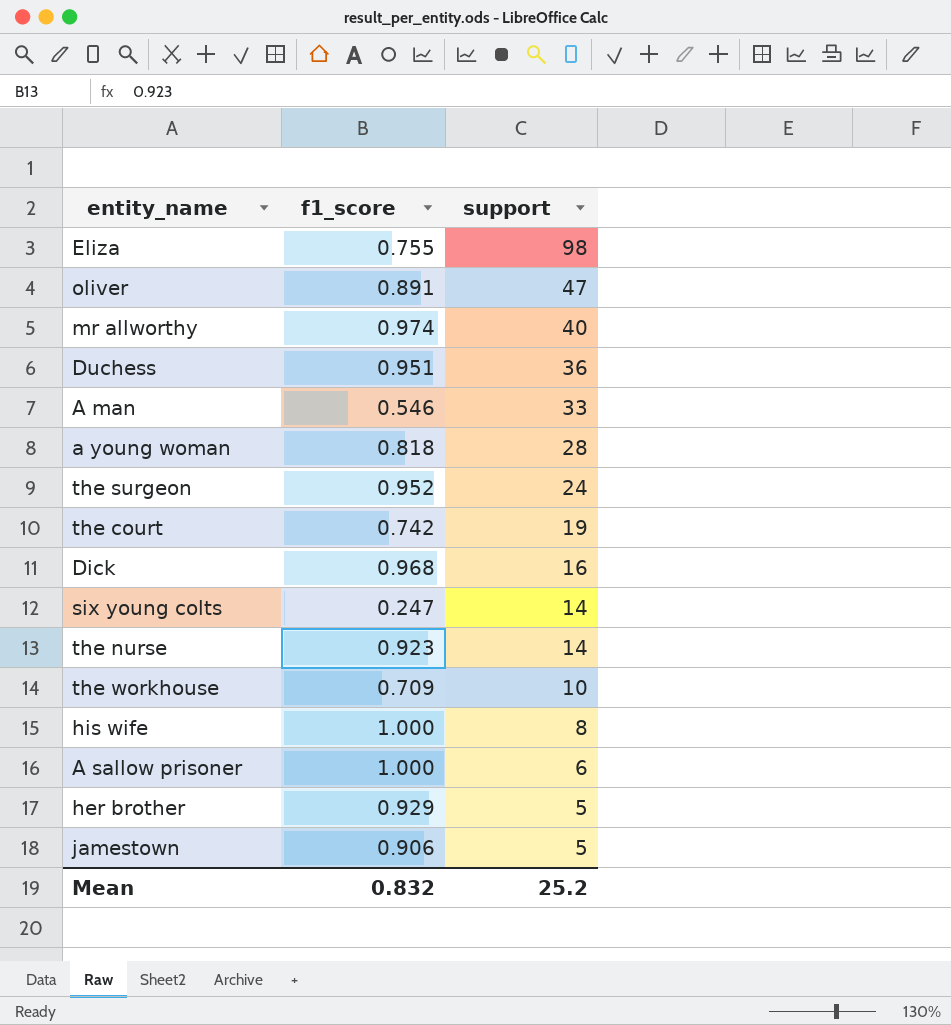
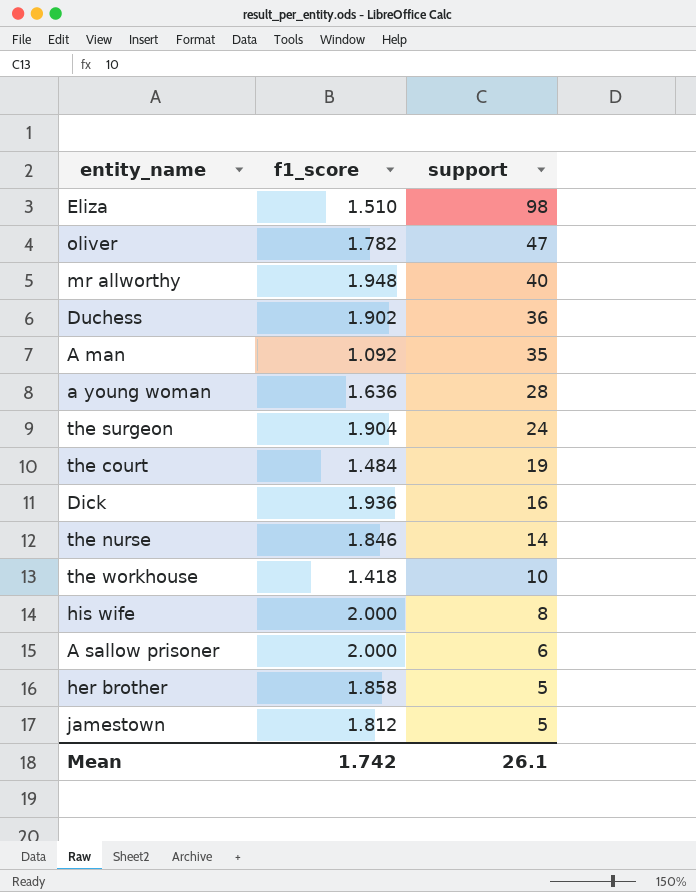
row six young colts: 0.247 | 14 -> none
Eliza | f1_score: 0.755 -> 1.510
oliver | f1_score: 0.891 -> 1.782
mr allworthy | f1_score: 0.974 -> 1.948
Duchess | f1_score: 0.951 -> 1.902
A man | f1_score: 0.546 -> 1.092
A man | support: 33 -> 35
a young woman | f1_score: 0.818 -> 1.636
the surgeon | f1_score: 0.952 -> 1.904
the court | f1_score: 0.742 -> 1.484
Dick | f1_score: 0.968 -> 1.936
the nurse | f1_score: 0.923 -> 1.846
the workhouse | f1_score: 0.709 -> 1.418
his wife | f1_score: 1.000 -> 2.000
A sallow prisoner | f1_score: 1.000 -> 2.000
her brother | f1_score: 0.929 -> 1.858
jamestown | f1_score: 0.906 -> 1.812
Mean | f1_score: 0.832 -> 1.742
Mean | support: 25.2 -> 26.1

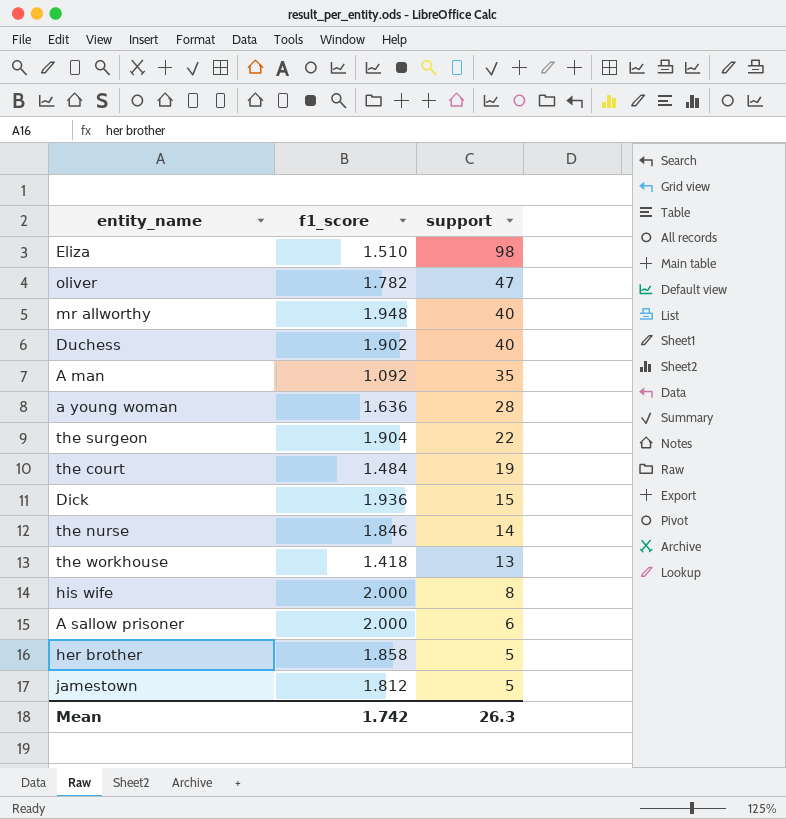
Duchess | support: 36 -> 40
the surgeon | support: 24 -> 22
Dick | support: 16 -> 15
the workhouse | support: 10 -> 13
Mean | support: 26.1 -> 26.3

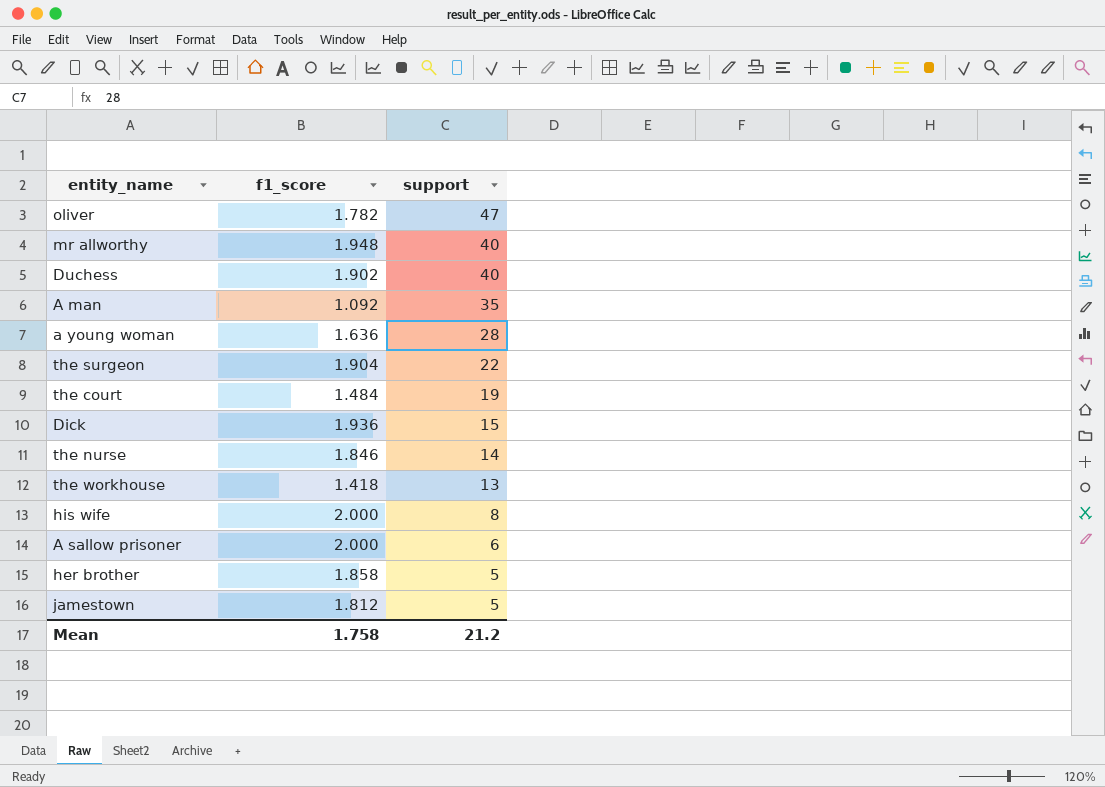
row Eliza: 1.510 | 98 -> none
Mean | f1_score: 1.742 -> 1.758
Mean | support: 26.3 -> 21.2

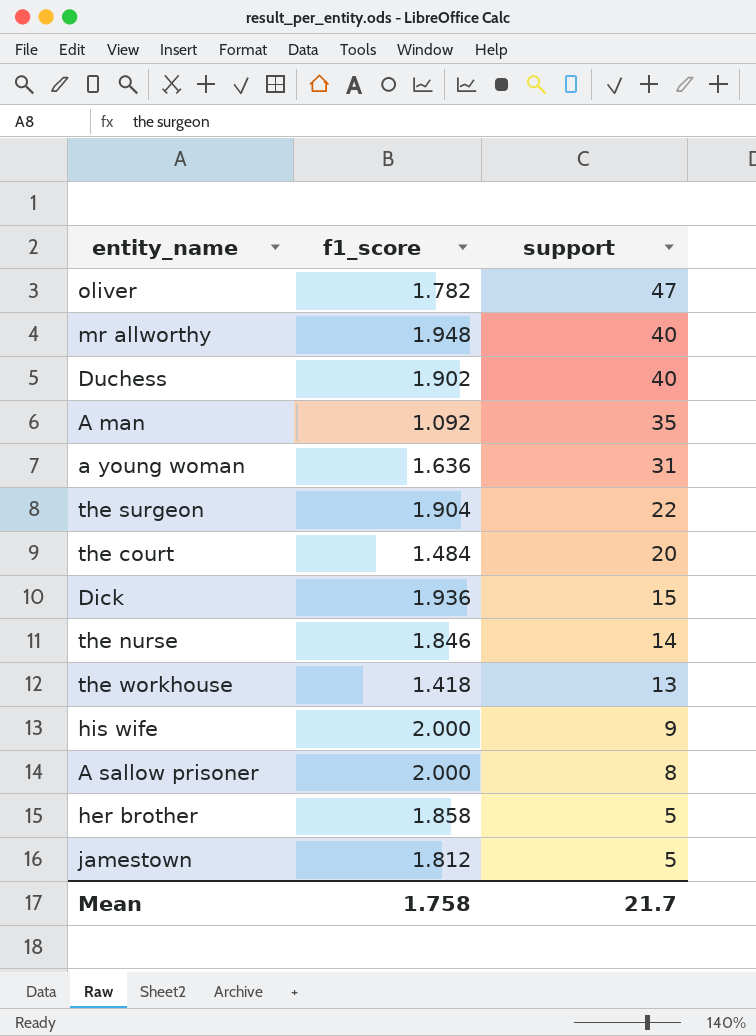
a young woman | support: 28 -> 31
the court | support: 19 -> 20
his wife | support: 8 -> 9
A sallow prisoner | support: 6 -> 8
Mean | support: 21.2 -> 21.7

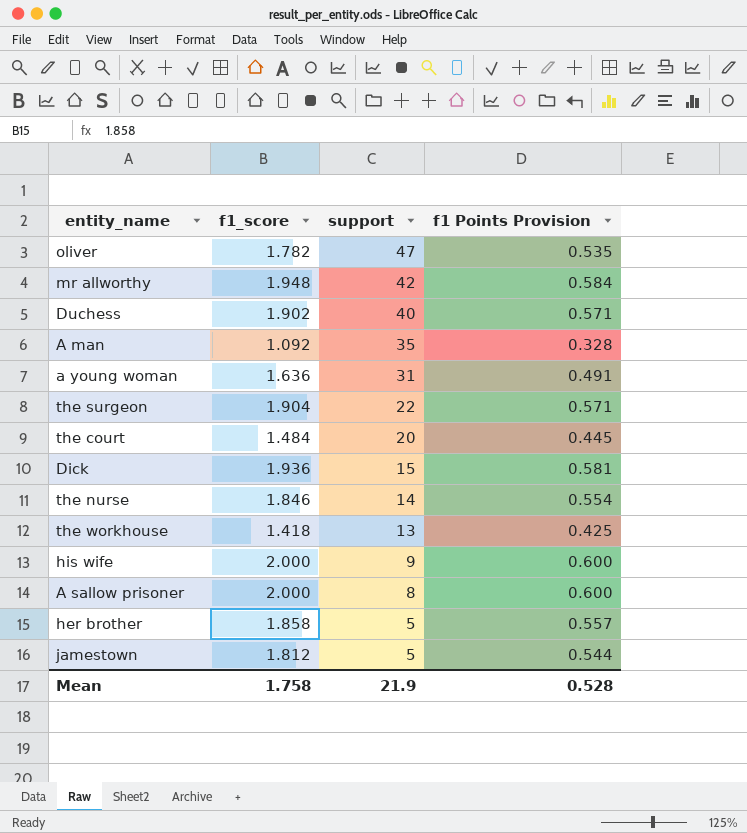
column f1 Points Provision | formula: none -> [f1_score] * 0.3
mr allworthy | support: 40 -> 42
Mean | support: 21.7 -> 21.9

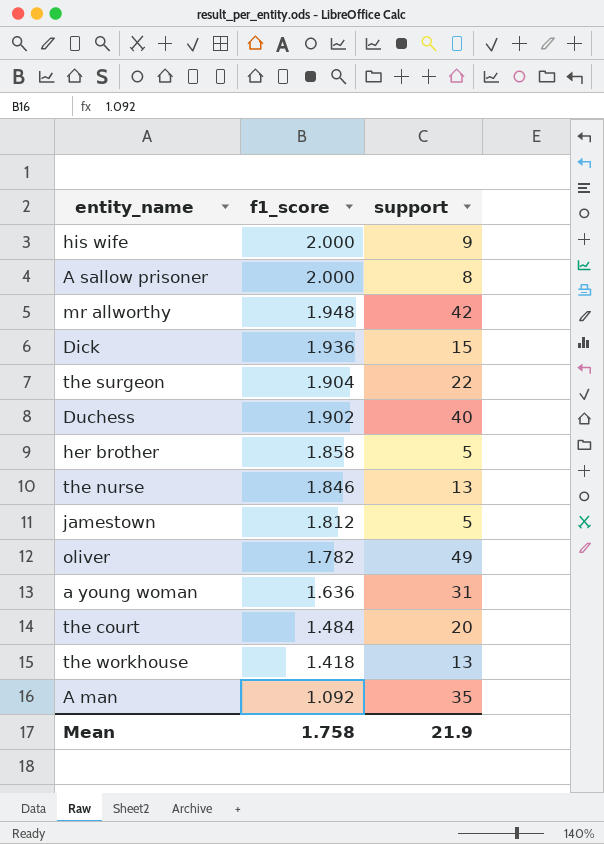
row order: support descending -> f1_score descending
column f1 Points Provision | formula: [f1_score] * 0.3 -> none
the nurse | support: 14 -> 13
oliver | support: 47 -> 49

